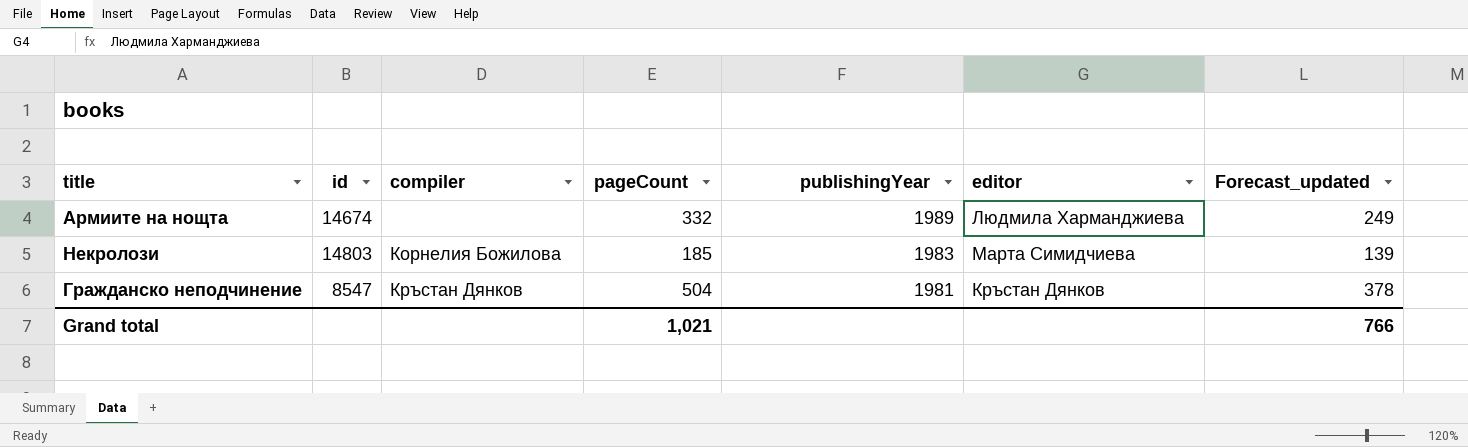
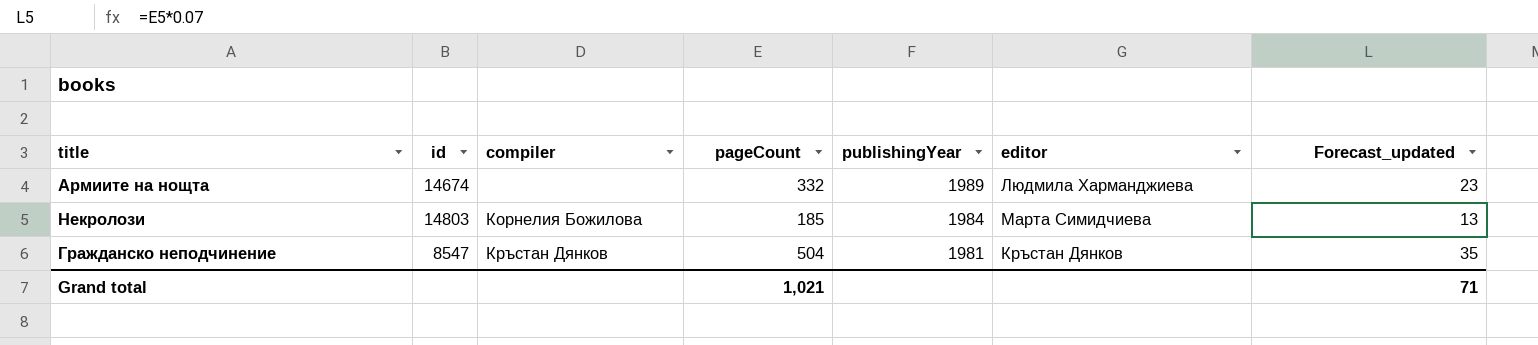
column Forecast_updated | formula: [pageCount] * 0.75 -> [pageCount] * 0.07
Некролози | publishingYear: 1983 -> 1984
Grand total | Forecast_updated: 766 -> 71

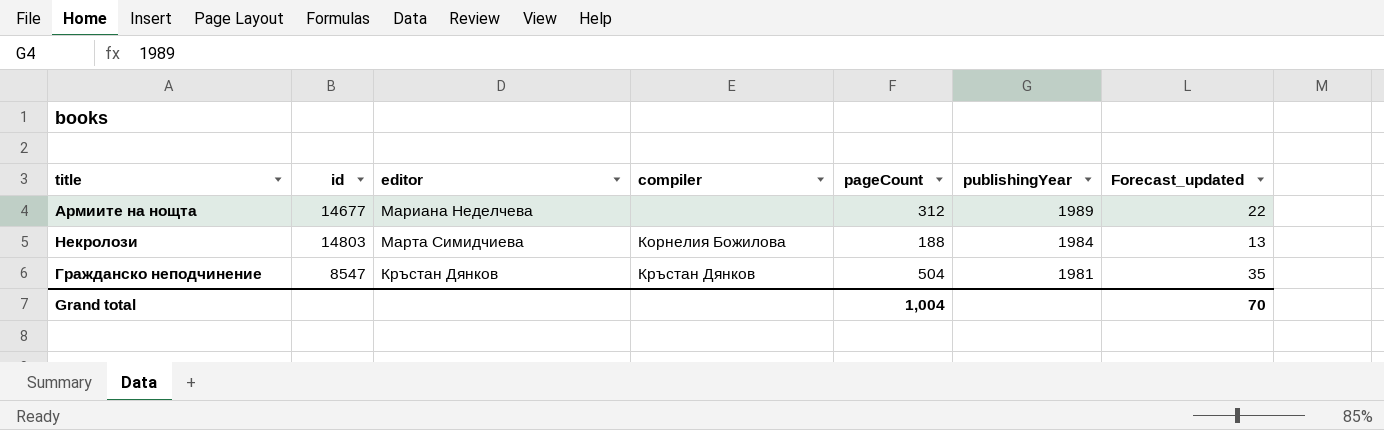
column editor | position: 6 -> 3
Армиите на нощта | id: 14674 -> 14677
Армиите на нощта | editor: Людмила Харманджиева -> Мариана Неделчева
Армиите на нощта | pageCount: 332 -> 312
Армиите на нощта | Forecast_updated: 23 -> 22
Некролози | pageCount: 185 -> 188
Grand total | pageCount: 1,021 -> 1,004
Grand total | Forecast_updated: 71 -> 70

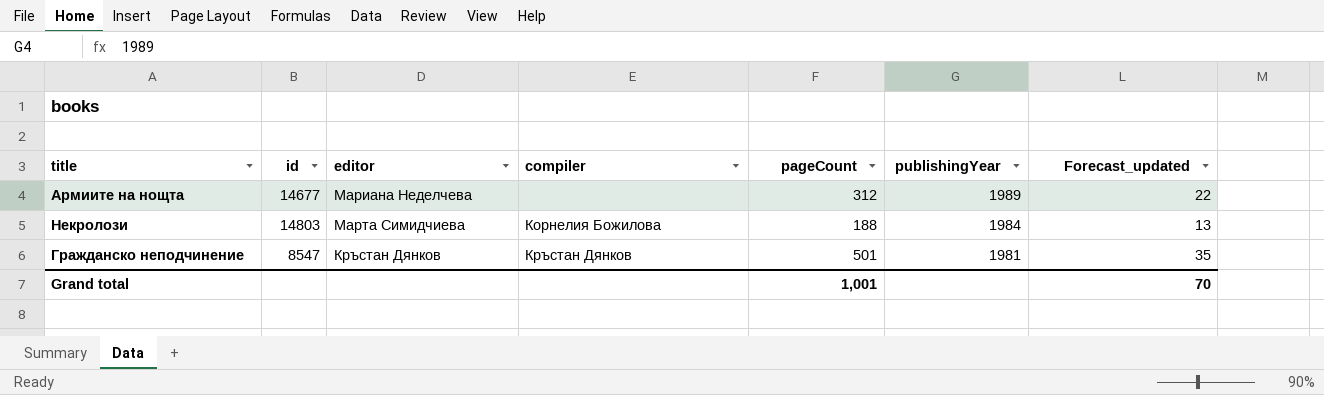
Гражданско неподчинение | pageCount: 504 -> 501
Grand total | pageCount: 1,004 -> 1,001

